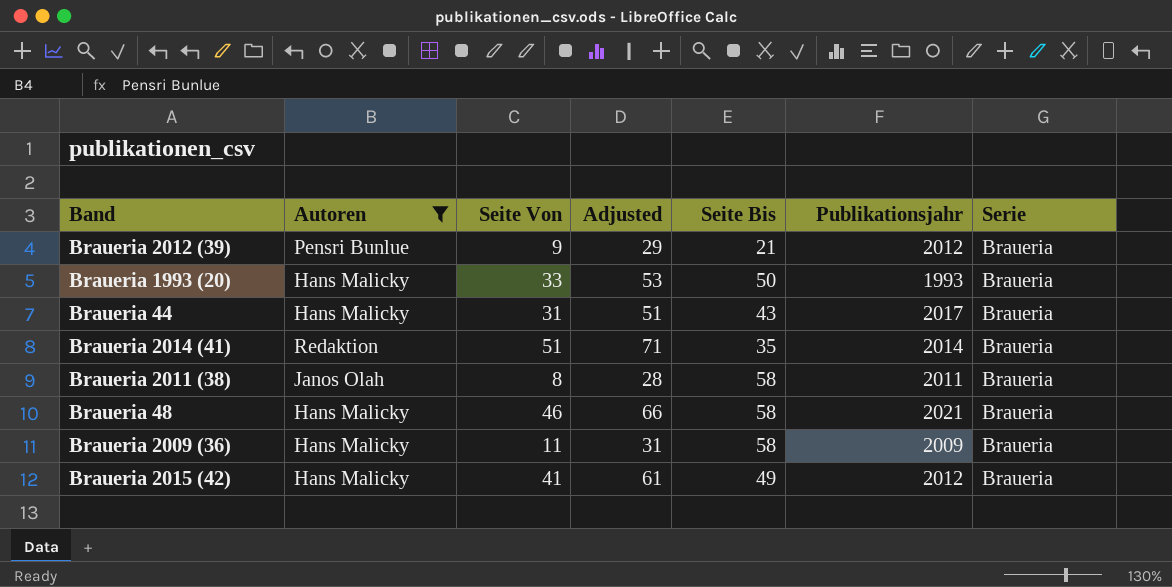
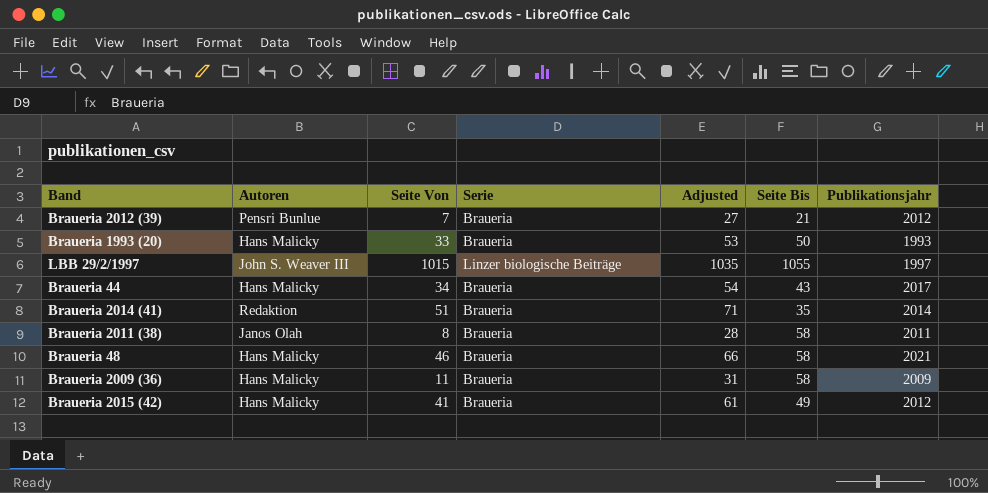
filter: Autoren != John S. Weaver III -> none
column Serie | position: 7 -> 4
Braueria 2012 (39) | Seite Von: 9 -> 7
Braueria 2012 (39) | Adjusted: 29 -> 27
Braueria 44 | Seite Von: 31 -> 34
Braueria 44 | Adjusted: 51 -> 54

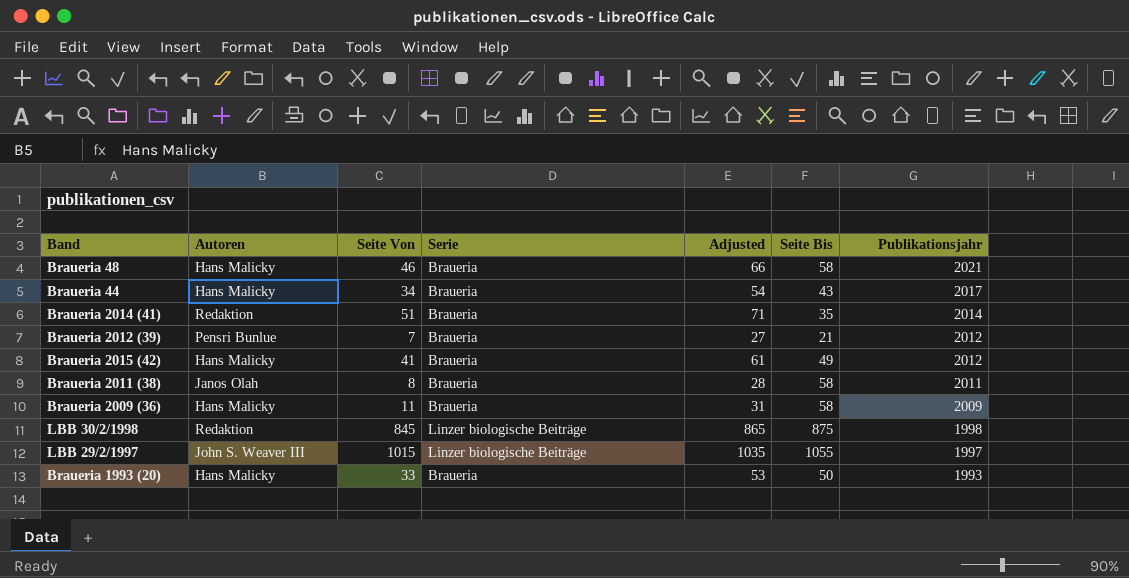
row order: none -> Publikationsjahr descending
row LBB 30/2/1998: none -> Redaktion | 845 | Linzer biologische Beiträge | 865 | 875 | 1998

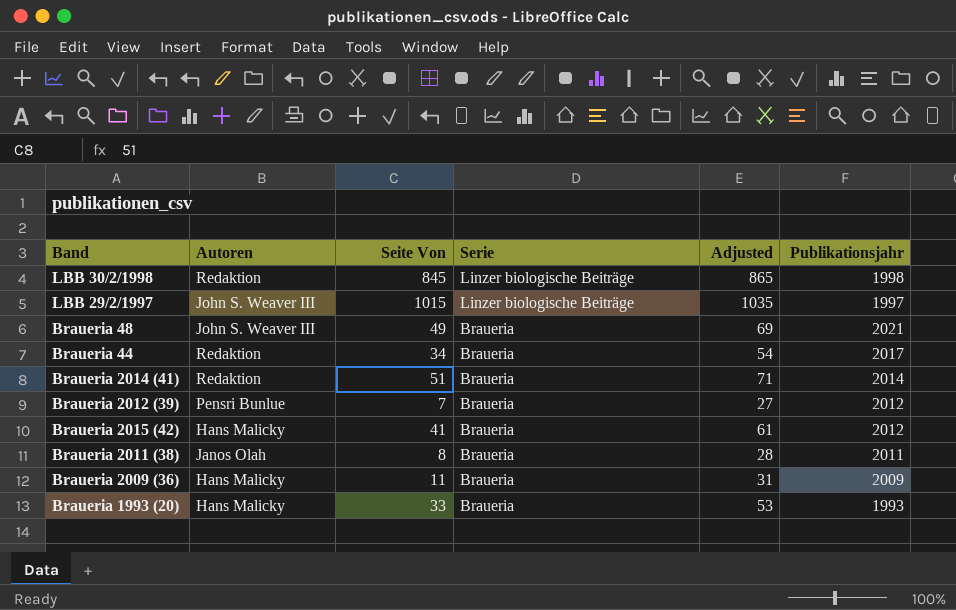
row order: Publikationsjahr descending -> Serie descending
column Seite Bis | position: 6 -> none
Braueria 48 | Autoren: Hans Malicky -> John S. Weaver III
Braueria 48 | Seite Von: 46 -> 49
Braueria 48 | Adjusted: 66 -> 69
Braueria 44 | Autoren: Hans Malicky -> Redaktion

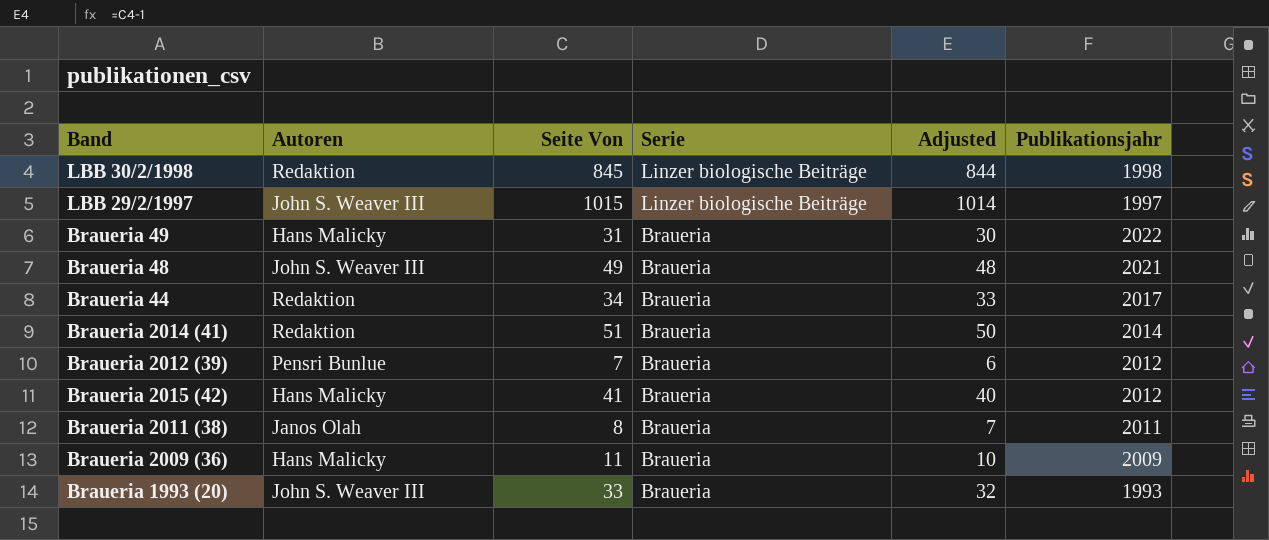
column Adjusted | formula: [Seite Von] + 20 -> [Seite Von] - 1
row Braueria 49: none -> Hans Malicky | 31 | Braueria | 30 | 2022
Braueria 1993 (20) | Autoren: Hans Malicky -> John S. Weaver III

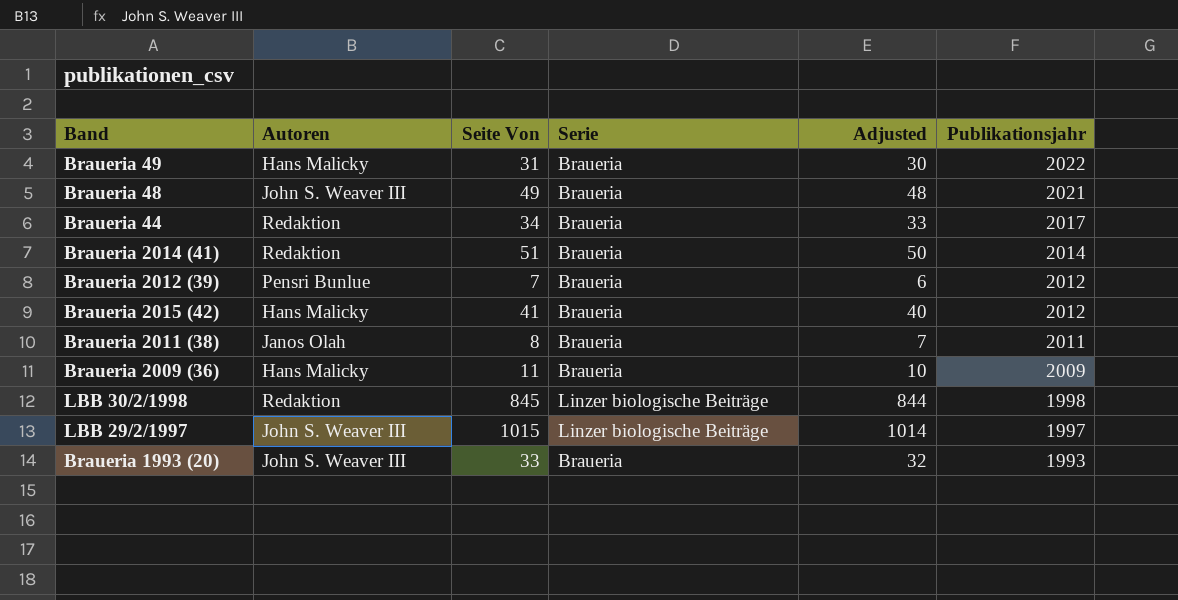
row order: Serie descending -> Publikationsjahr descending

